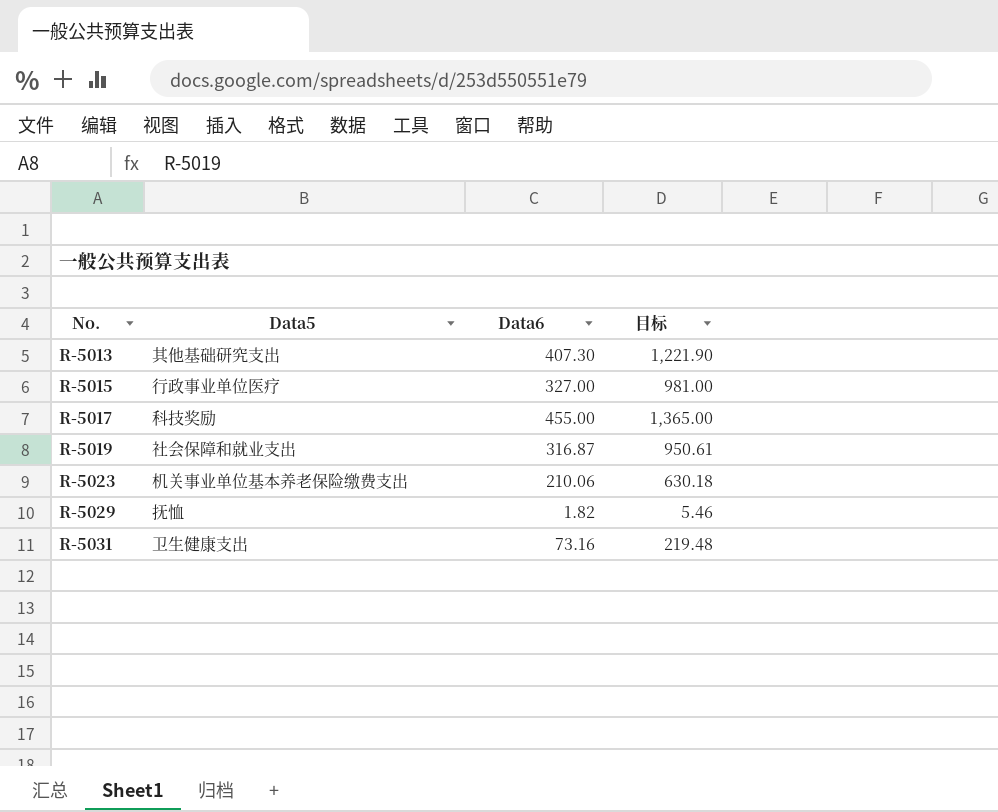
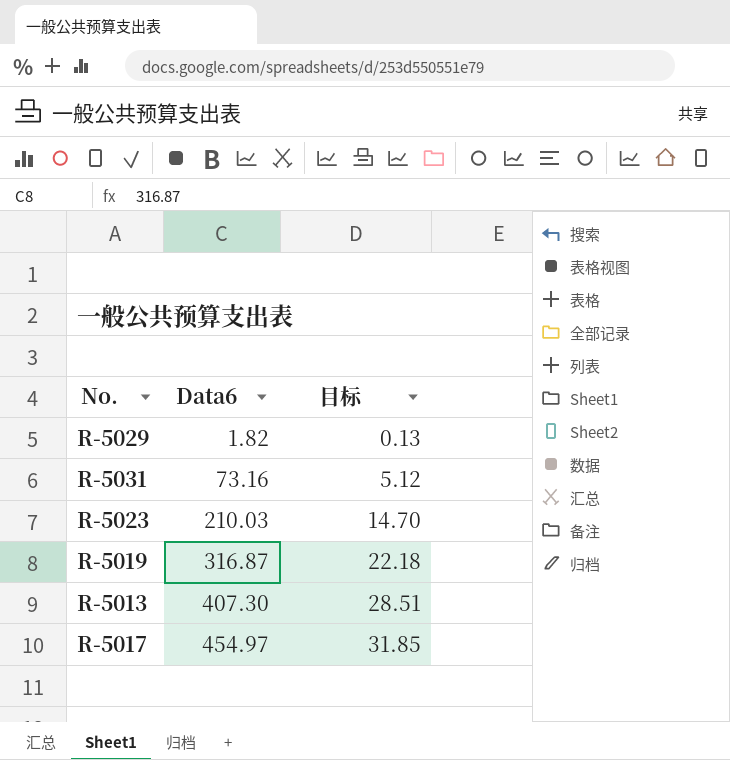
row order: No. ascending -> Data6 ascending
column Data5 | position: 2 -> none
column 目标 | formula: [Data6] * 3 -> [Data6] * 0.07
row R-5015: 行政事业单位医疗 | 327.00 | 981.00 -> none
R-5023 | Data6: 210.06 -> 210.03
R-5017 | Data6: 455.00 -> 454.97

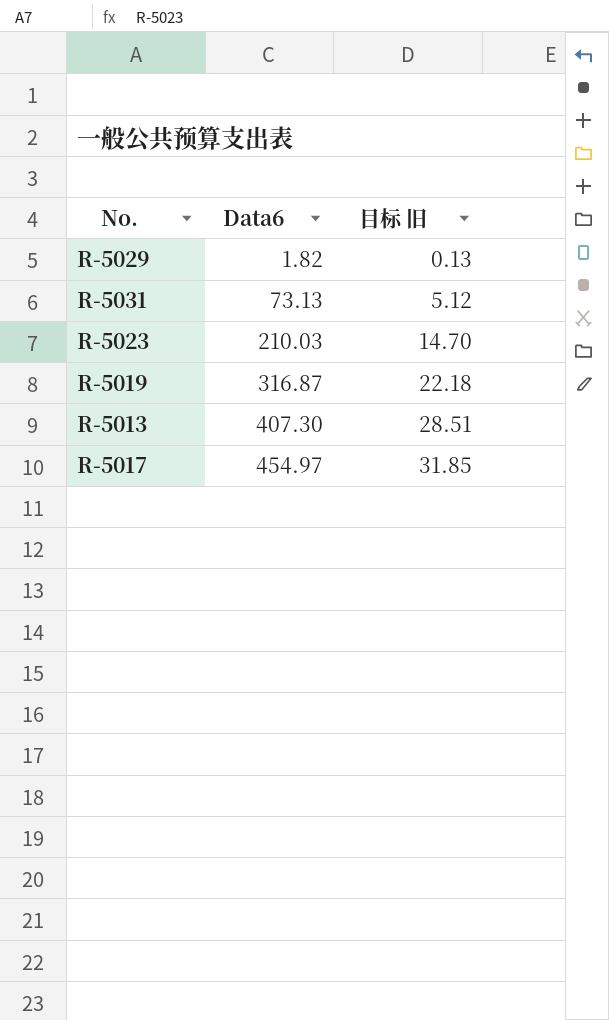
column name: 目标 -> 目标 旧
R-5031 | Data6: 73.16 -> 73.13

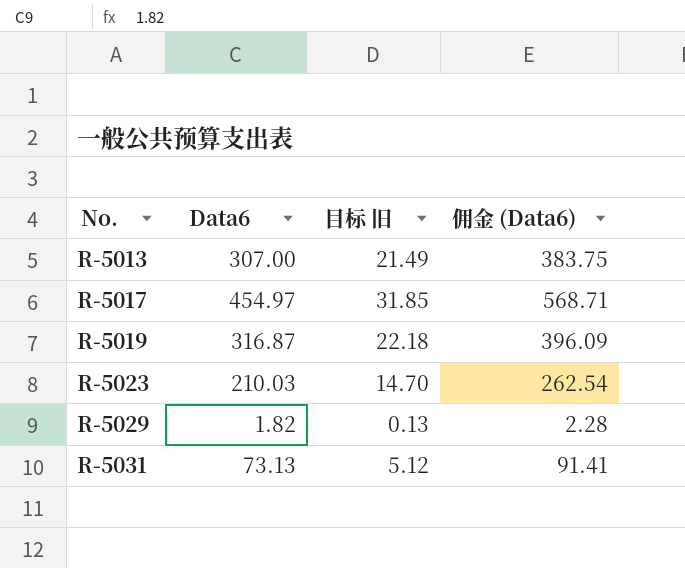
row order: Data6 ascending -> No. ascending
column 佣金 (Data6) | formula: none -> [Data6] * 1.25
R-5013 | Data6: 407.30 -> 307.00
R-5013 | 目标 旧: 28.51 -> 21.49

